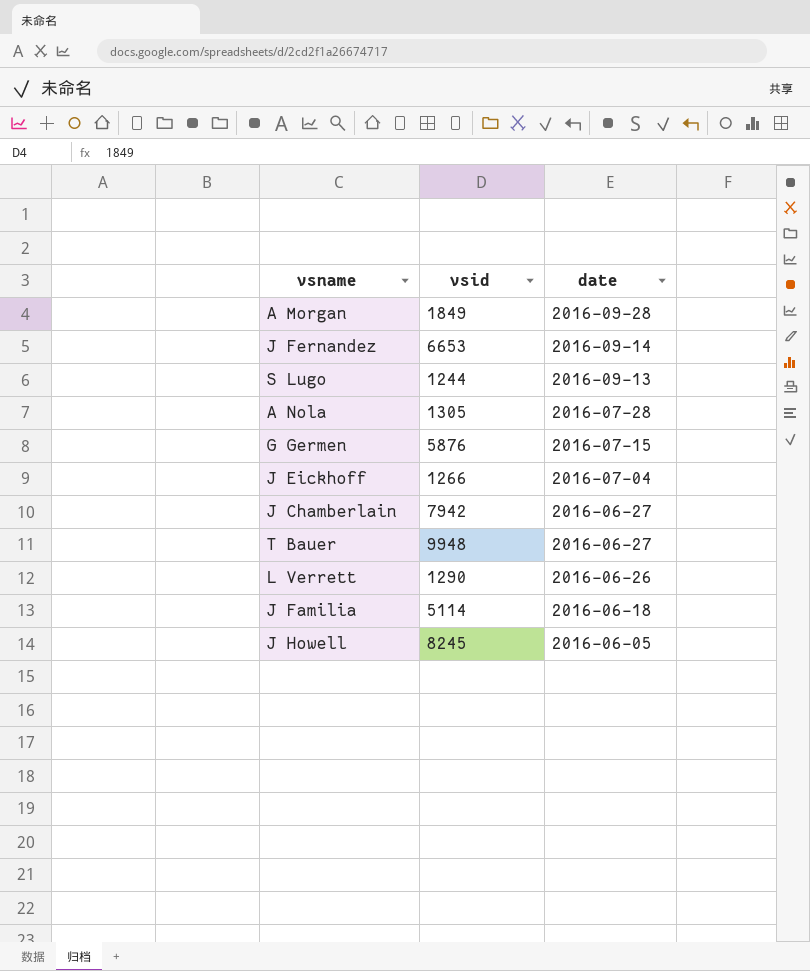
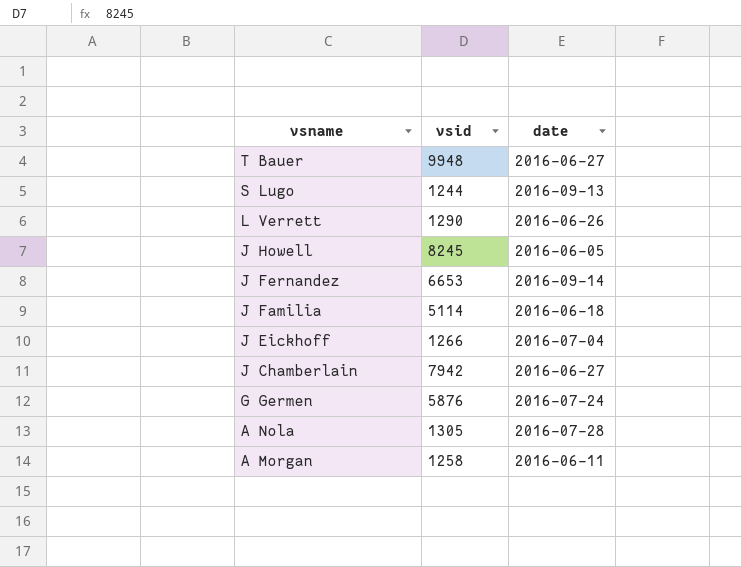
row order: date descending -> vsname descending
G Germen | date: 2016-07-15 -> 2016-07-24
A Morgan | vsid: 1849 -> 1258
A Morgan | date: 2016-09-28 -> 2016-06-11

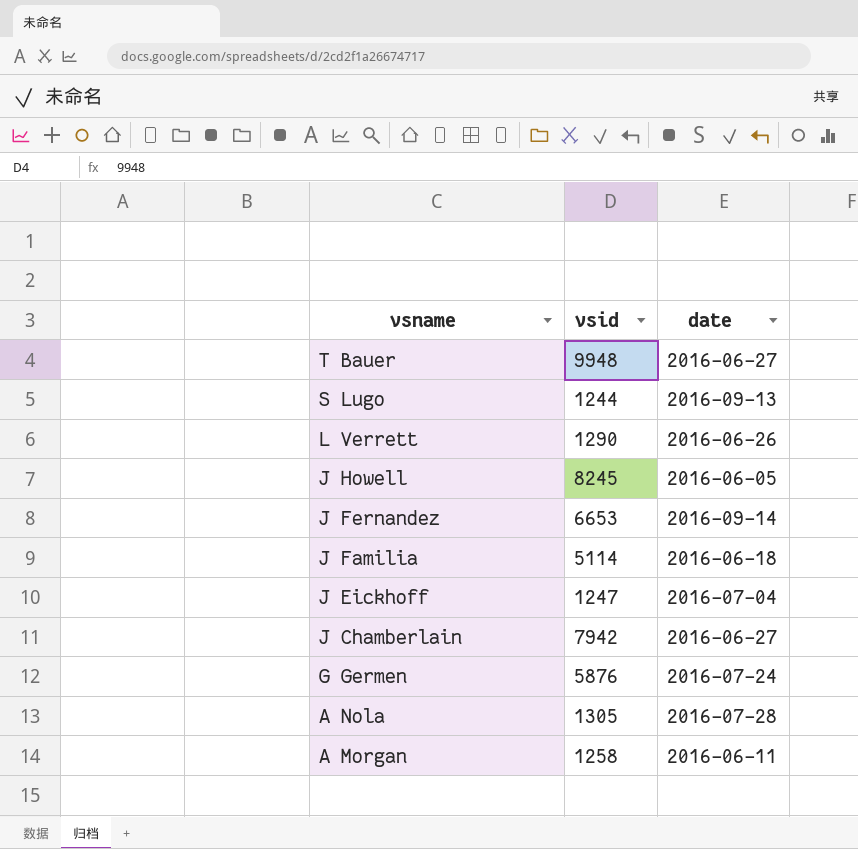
J Eickhoff | vsid: 1266 -> 1247

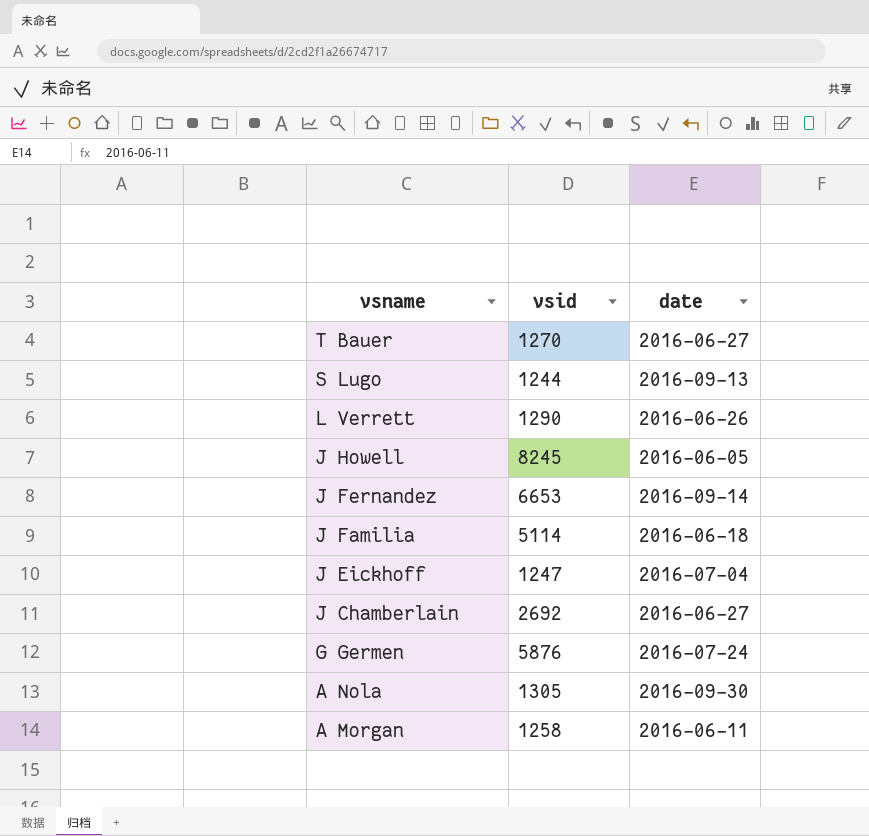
T Bauer | vsid: 9948 -> 1270
J Chamberlain | vsid: 7942 -> 2692
A Nola | date: 2016-07-28 -> 2016-09-30

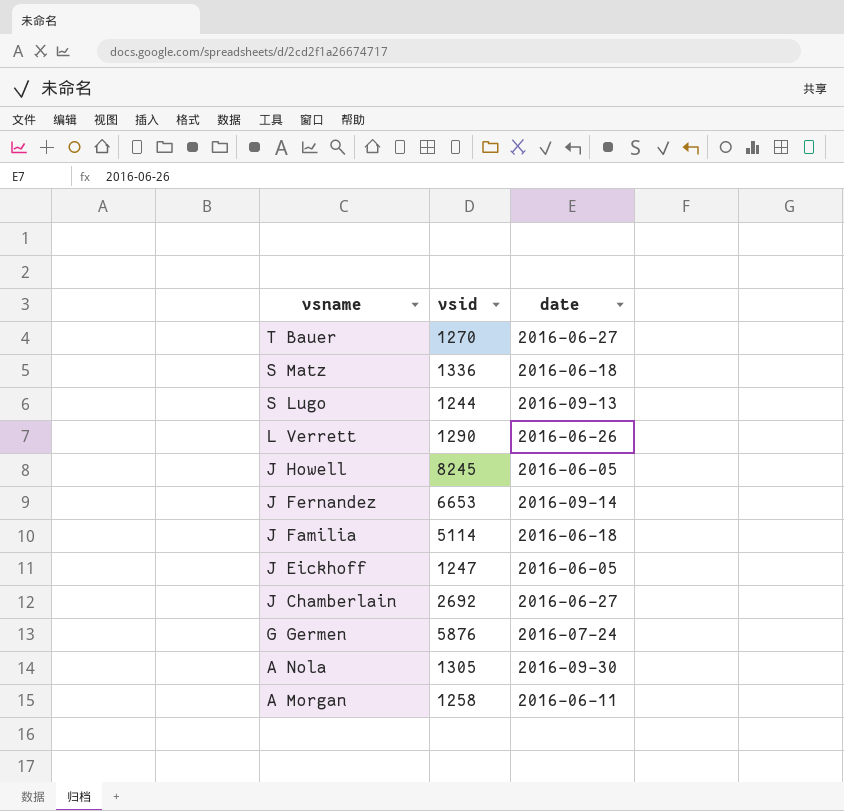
row S Matz: none -> 1336 | 2016-06-18
J Eickhoff | date: 2016-07-04 -> 2016-06-05

